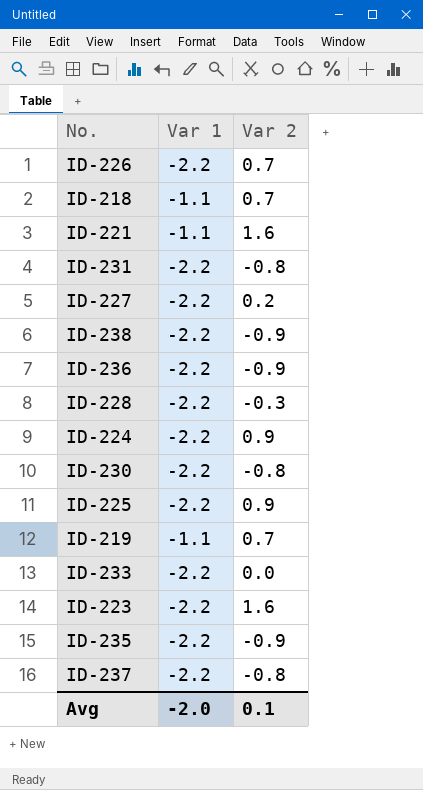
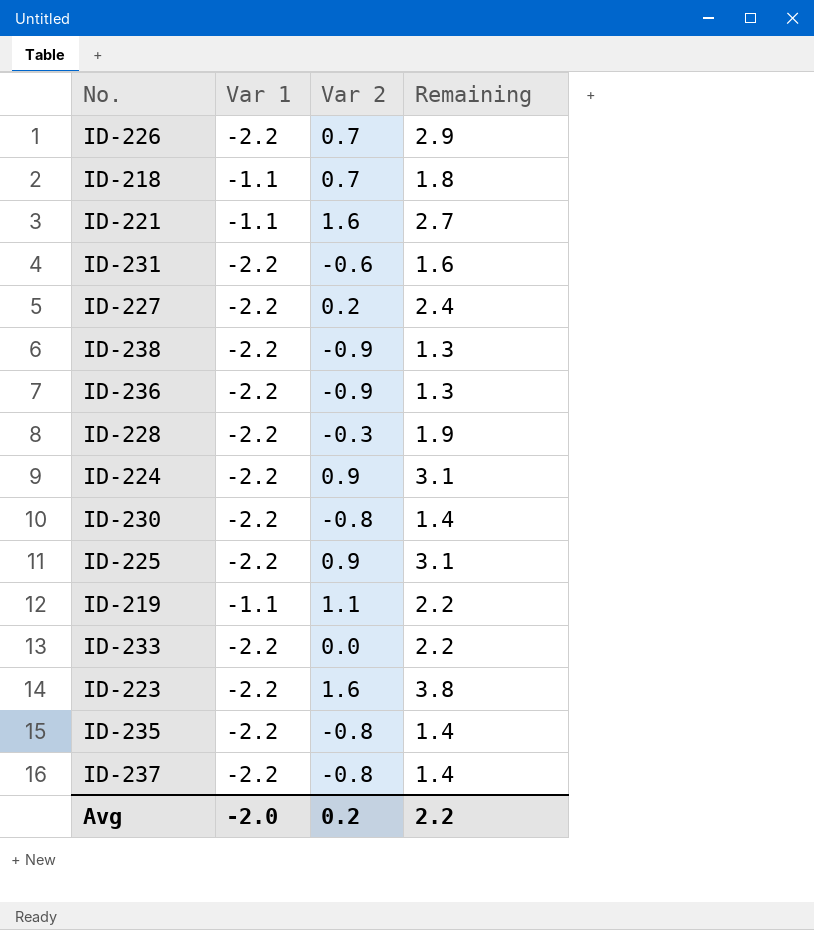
column Remaining | formula: none -> [Var 2] - [Var 1]
ID-231 | Var 2: -0.8 -> -0.6
ID-219 | Var 2: 0.7 -> 1.1
ID-235 | Var 2: -0.9 -> -0.8
Avg | Var 2: 0.1 -> 0.2

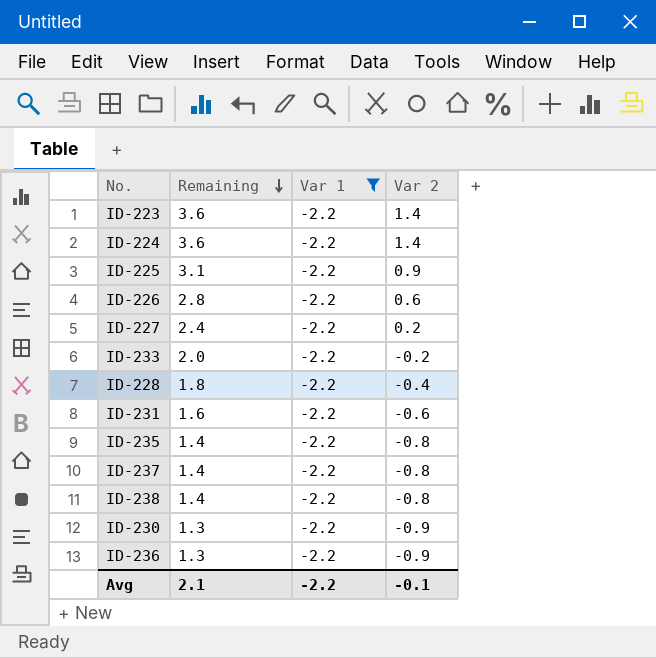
filter: none -> Var 1 = -2.2
row order: none -> Remaining descending
column Remaining | position: 4 -> 2
ID-223 | Remaining: 3.8 -> 3.6
ID-223 | Var 2: 1.6 -> 1.4
ID-224 | Remaining: 3.1 -> 3.6
ID-224 | Var 2: 0.9 -> 1.4
ID-226 | Remaining: 2.9 -> 2.8
ID-226 | Var 2: 0.7 -> 0.6
ID-233 | Remaining: 2.2 -> 2.0
ID-233 | Var 2: 0.0 -> -0.2
ID-228 | Remaining: 1.9 -> 1.8
ID-228 | Var 2: -0.3 -> -0.4
ID-238 | Remaining: 1.3 -> 1.4
ID-238 | Var 2: -0.9 -> -0.8
ID-230 | Remaining: 1.4 -> 1.3
ID-230 | Var 2: -0.8 -> -0.9
Avg | Remaining: 2.2 -> 2.1
Avg | Var 1: -2.0 -> -2.2
Avg | Var 2: 0.2 -> -0.1

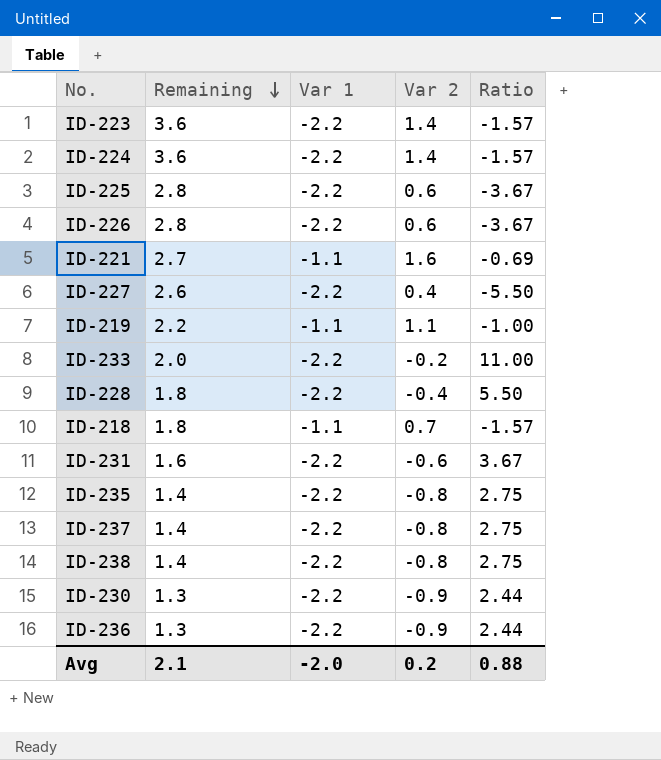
filter: Var 1 = -2.2 -> none
column Ratio | formula: none -> [Var 1] / [Var 2]
ID-225 | Remaining: 3.1 -> 2.8
ID-225 | Var 2: 0.9 -> 0.6
ID-227 | Remaining: 2.4 -> 2.6
ID-227 | Var 2: 0.2 -> 0.4
Avg | Var 1: -2.2 -> -2.0
Avg | Var 2: -0.1 -> 0.2

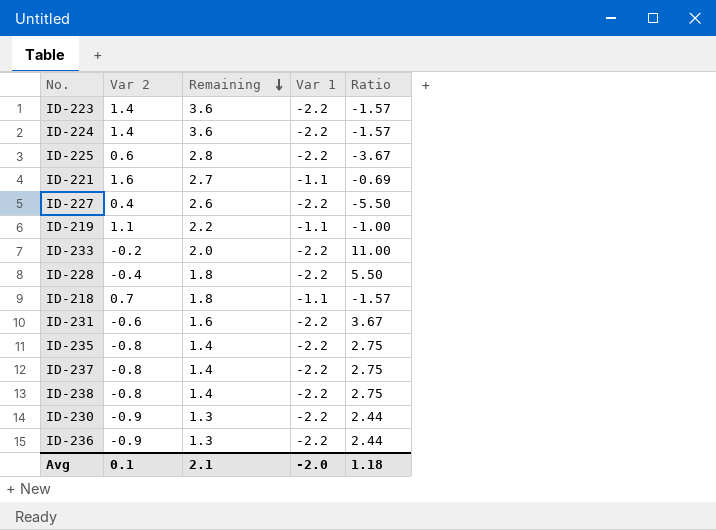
column Var 2 | position: 4 -> 2
row ID-226: 2.8 | -2.2 | 0.6 | -3.67 -> none
Avg | Var 2: 0.2 -> 0.1
Avg | Ratio: 0.88 -> 1.18

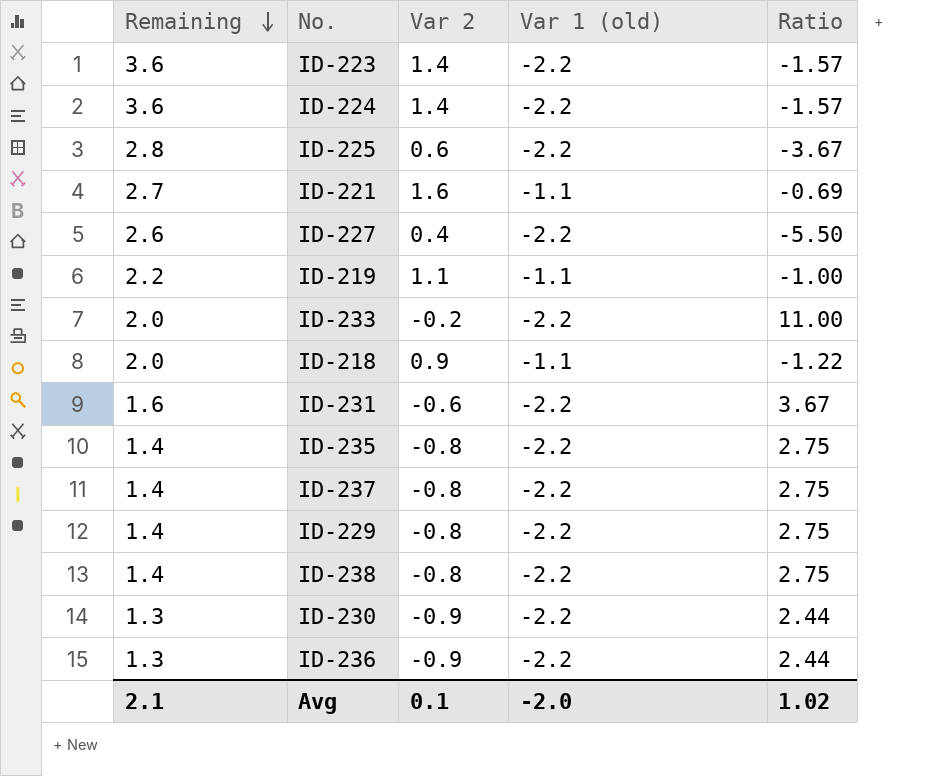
column Remaining | position: 3 -> 1
column name: Var 1 -> Var 1 (old)
row ID-228: -0.4 | 1.8 | -2.2 | 5.50 -> none
ID-218 | Remaining: 1.8 -> 2.0
ID-218 | Var 2: 0.7 -> 0.9
ID-218 | Ratio: -1.57 -> -1.22
row ID-229: none -> 1.4 | -0.8 | -2.2 | 2.75
Avg | Ratio: 1.18 -> 1.02

